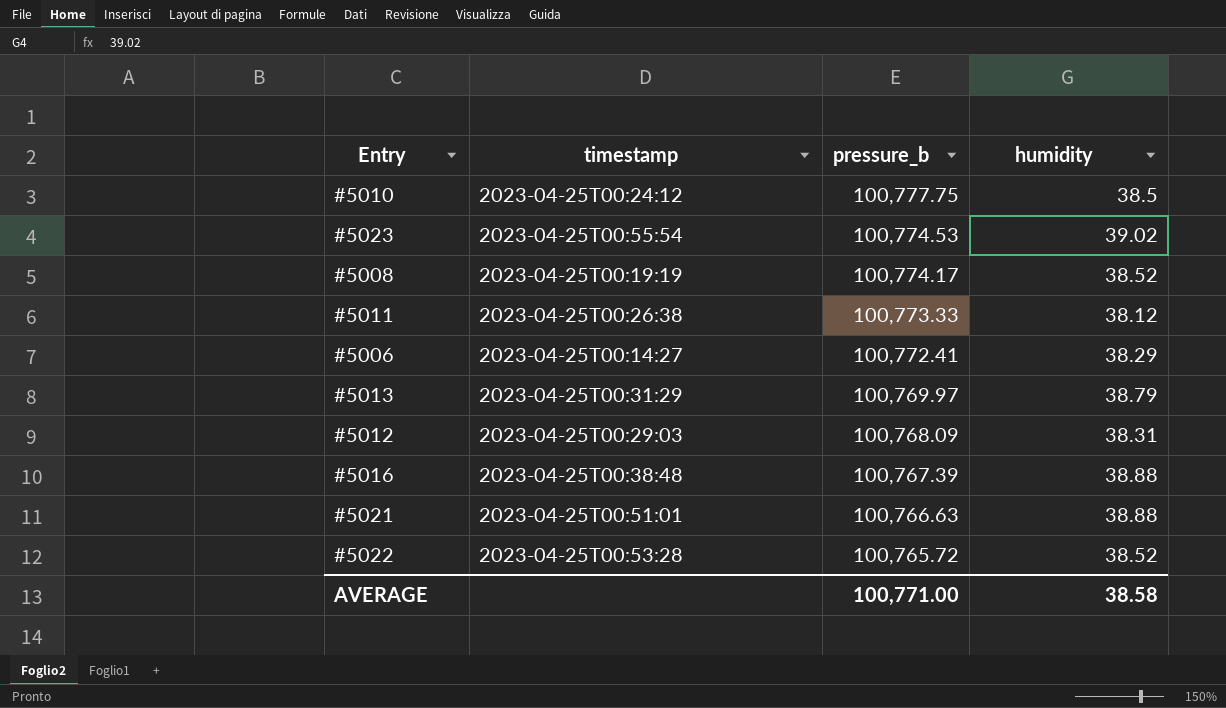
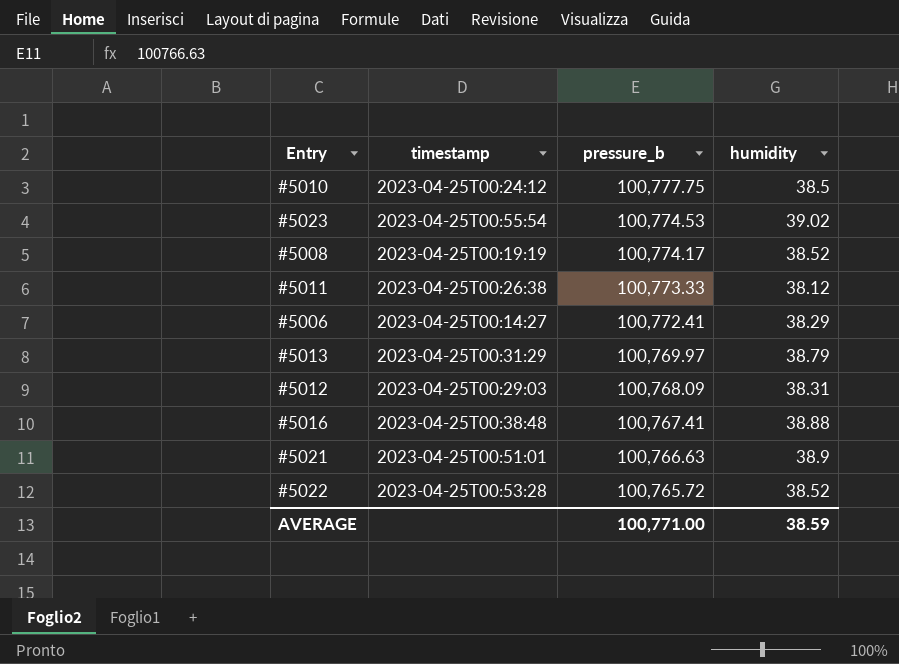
#5016 | pressure_b: 100,767.39 -> 100,767.41
#5021 | humidity: 38.88 -> 38.9
AVERAGE | humidity: 38.58 -> 38.59

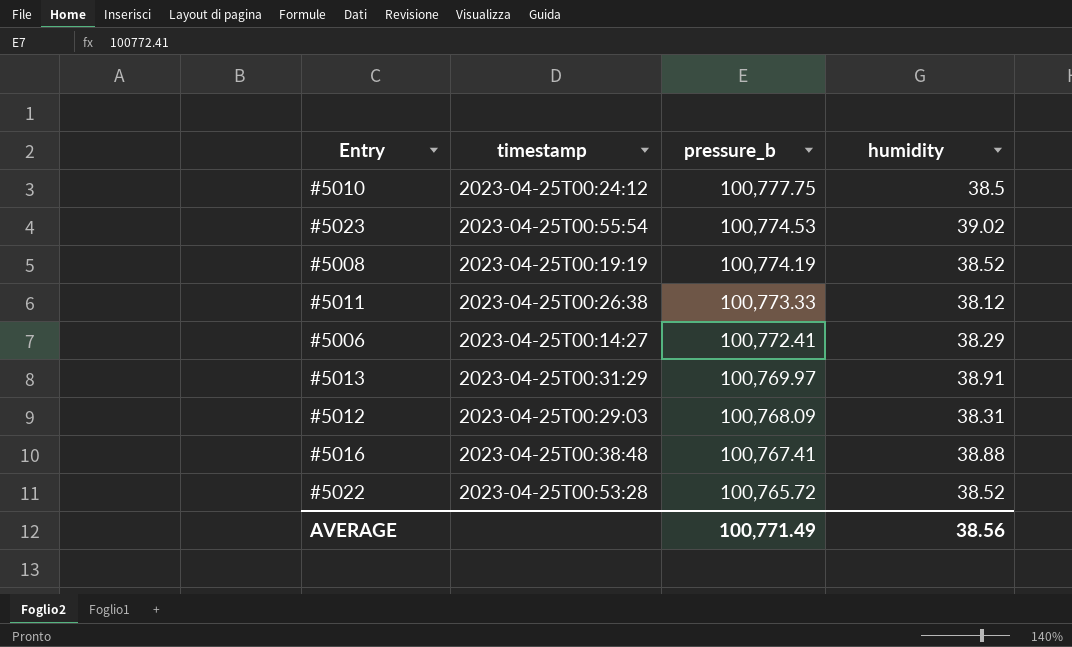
row #5021: 2023-04-25T00:51:01 | 100,766.63 | 38.9 -> none
#5008 | pressure_b: 100,774.17 -> 100,774.19
#5013 | humidity: 38.79 -> 38.91
AVERAGE | pressure_b: 100,771.00 -> 100,771.49
AVERAGE | humidity: 38.59 -> 38.56

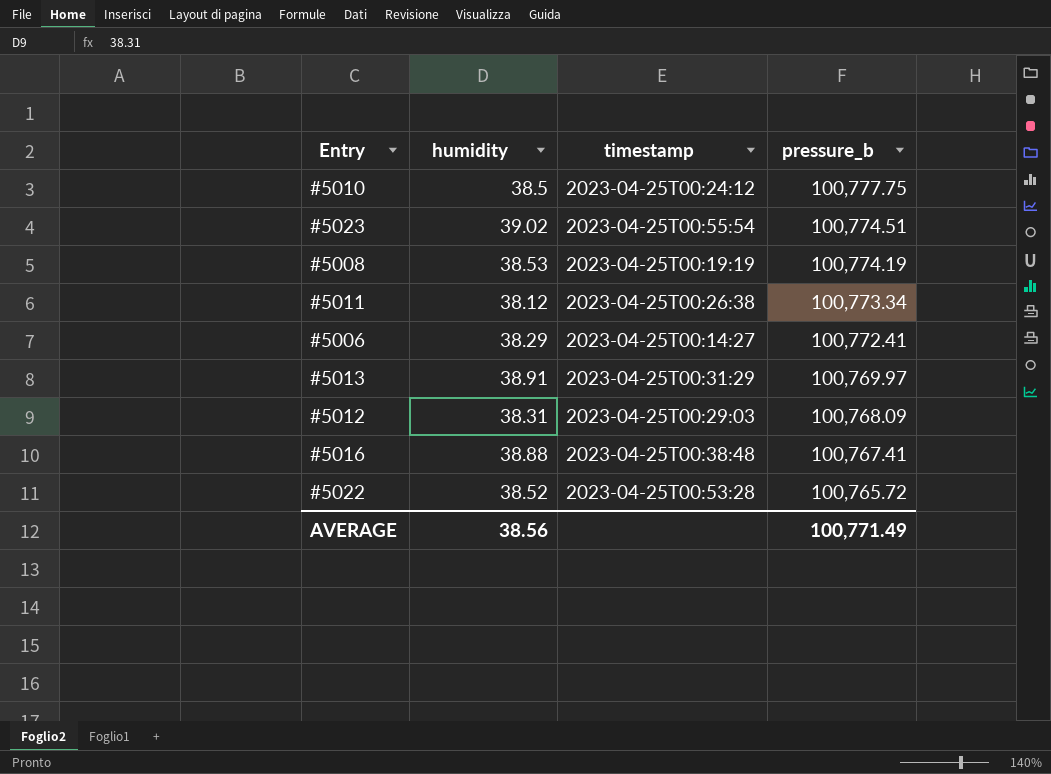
column humidity | position: 4 -> 2
#5023 | pressure_b: 100,774.53 -> 100,774.51
#5008 | humidity: 38.52 -> 38.53
#5011 | pressure_b: 100,773.33 -> 100,773.34

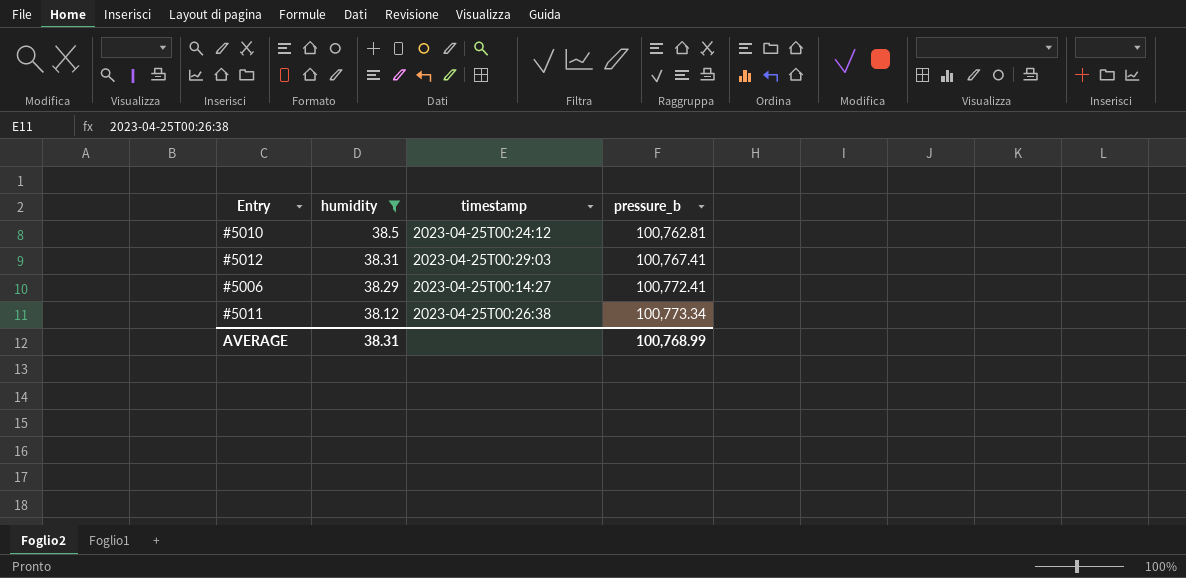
filter: none -> humidity <= 38.5
row order: pressure_b descending -> humidity descending
#5010 | pressure_b: 100,777.75 -> 100,762.81
#5012 | pressure_b: 100,768.09 -> 100,767.41
AVERAGE | humidity: 38.56 -> 38.31
AVERAGE | pressure_b: 100,771.49 -> 100,768.99

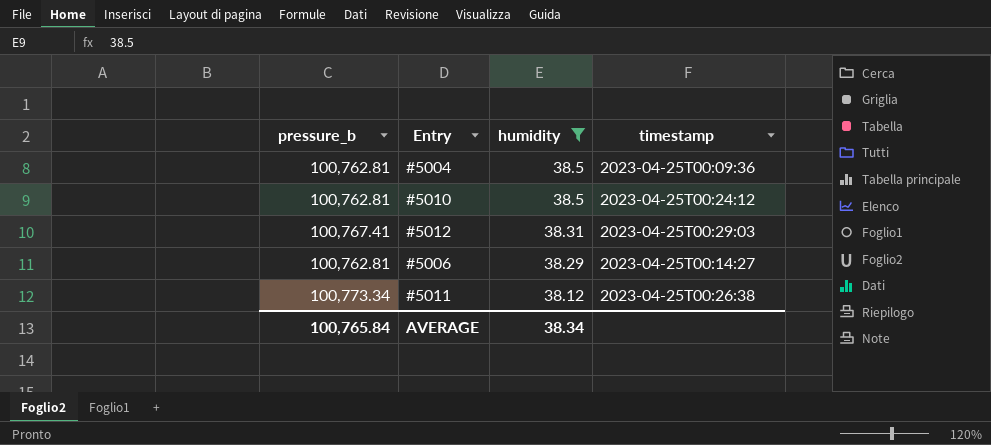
column pressure_b | position: 4 -> 1
row #5004: none -> 100,762.81 | 38.5 | 2023-04-25T00:09:36
#5006 | pressure_b: 100,772.41 -> 100,762.81
AVERAGE | pressure_b: 100,768.99 -> 100,765.84
AVERAGE | humidity: 38.31 -> 38.34

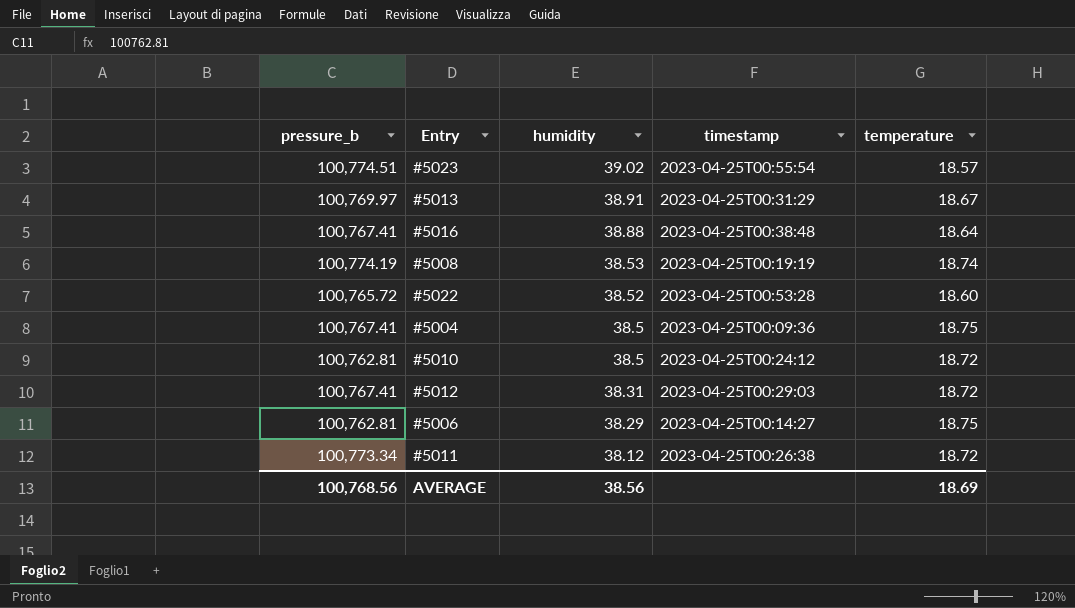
filter: humidity <= 38.5 -> none
column temperature | position: none -> 5
#5004 | pressure_b: 100,762.81 -> 100,767.41
AVERAGE | pressure_b: 100,765.84 -> 100,768.56
AVERAGE | humidity: 38.34 -> 38.56

